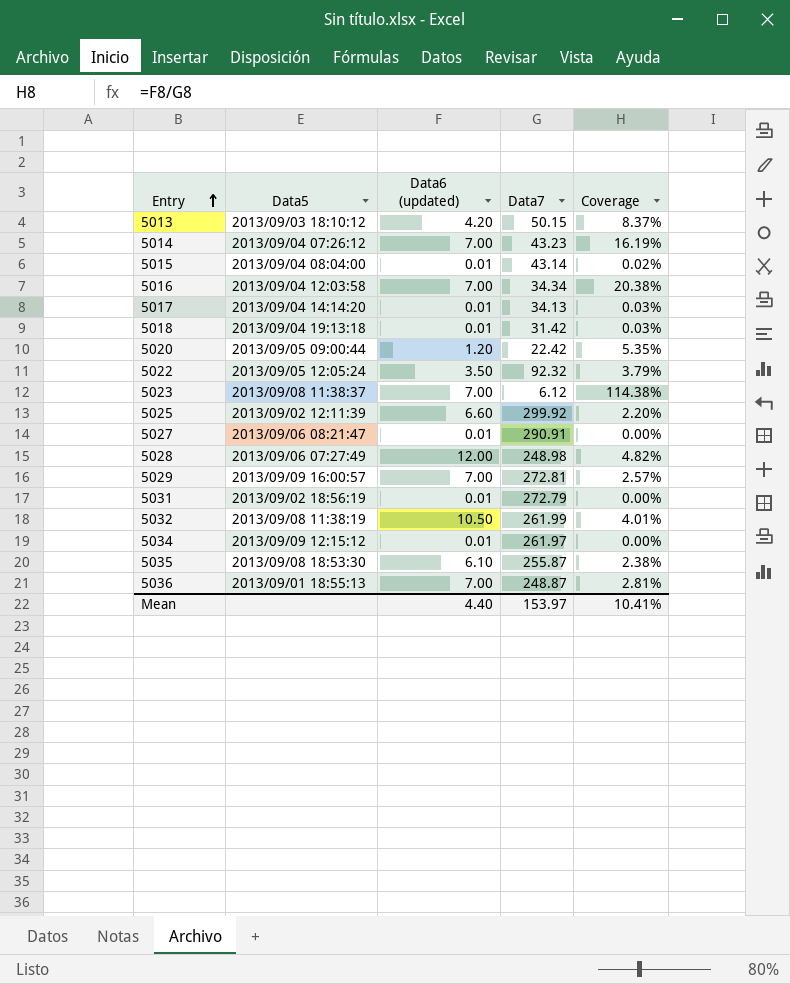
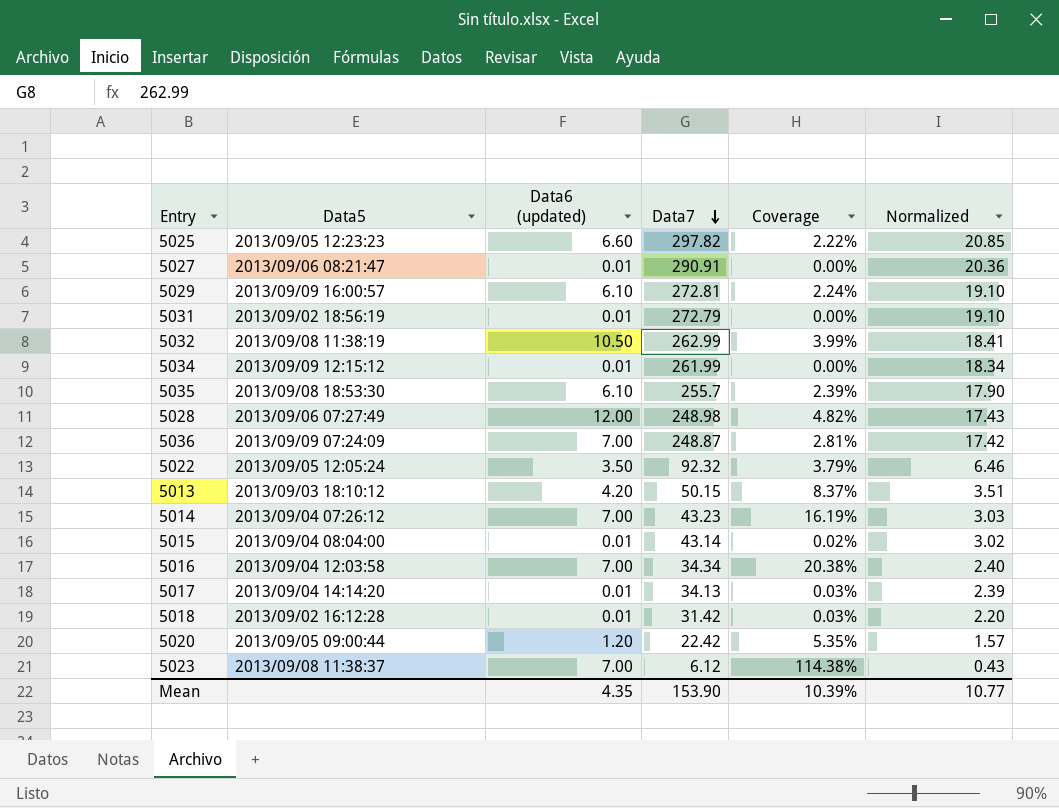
row order: Entry ascending -> Data7 descending
column Normalized | formula: none -> [Data7] * 0.07
5025 | Data5: 2013/09/02 12:11:39 -> 2013/09/05 12:23:23
5025 | Data7: 299.92 -> 297.82
5025 | Coverage: 2.20% -> 2.22%
5029 | Data6 (updated): 7.00 -> 6.10
5029 | Coverage: 2.57% -> 2.24%
5032 | Data7: 261.99 -> 262.99
5032 | Coverage: 4.01% -> 3.99%
5034 | Data7: 261.97 -> 261.99
5035 | Data7: 255.87 -> 255.7
5035 | Coverage: 2.38% -> 2.39%
5036 | Data5: 2013/09/01 18:55:13 -> 2013/09/09 07:24:09
5018 | Data5: 2013/09/04 19:13:18 -> 2013/09/02 16:12:28
Mean | Data6 (updated): 4.40 -> 4.35
Mean | Data7: 153.97 -> 153.90
Mean | Coverage: 10.41% -> 10.39%

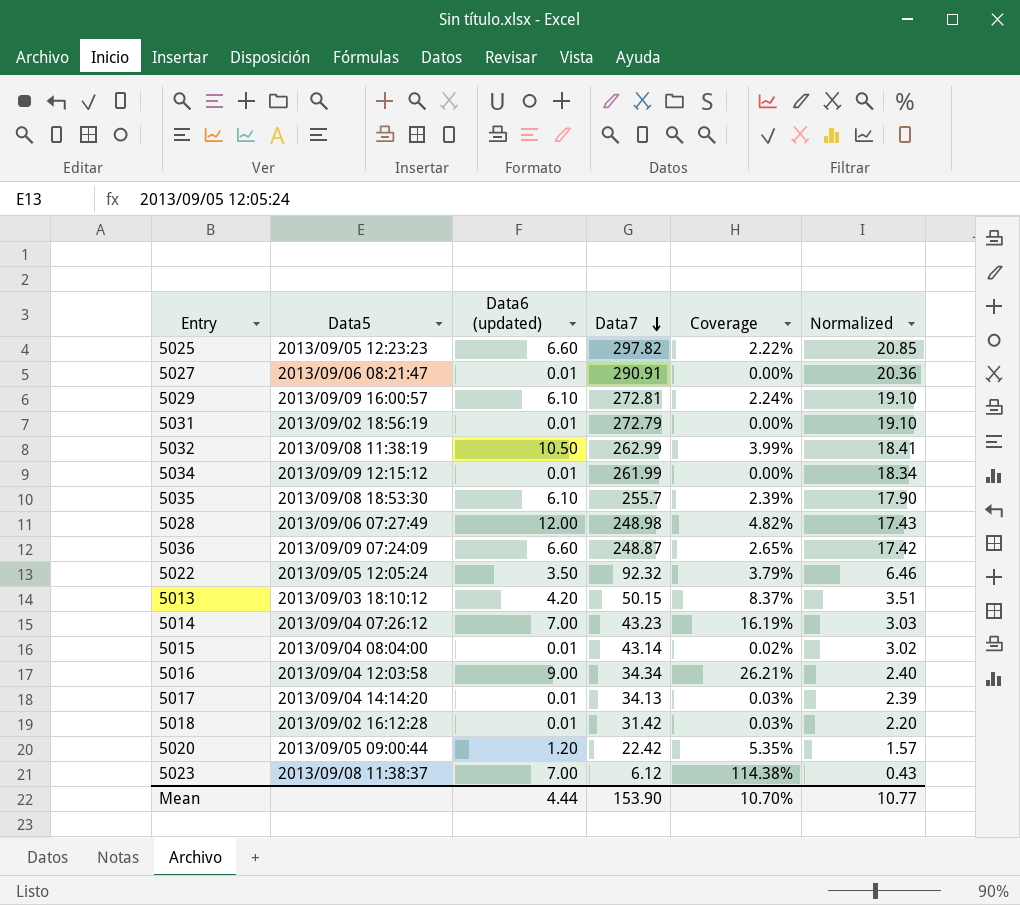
5036 | Data6 (updated): 7.00 -> 6.60
5036 | Coverage: 2.81% -> 2.65%
5016 | Data6 (updated): 7.00 -> 9.00
5016 | Coverage: 20.38% -> 26.21%
Mean | Data6 (updated): 4.35 -> 4.44
Mean | Coverage: 10.39% -> 10.70%

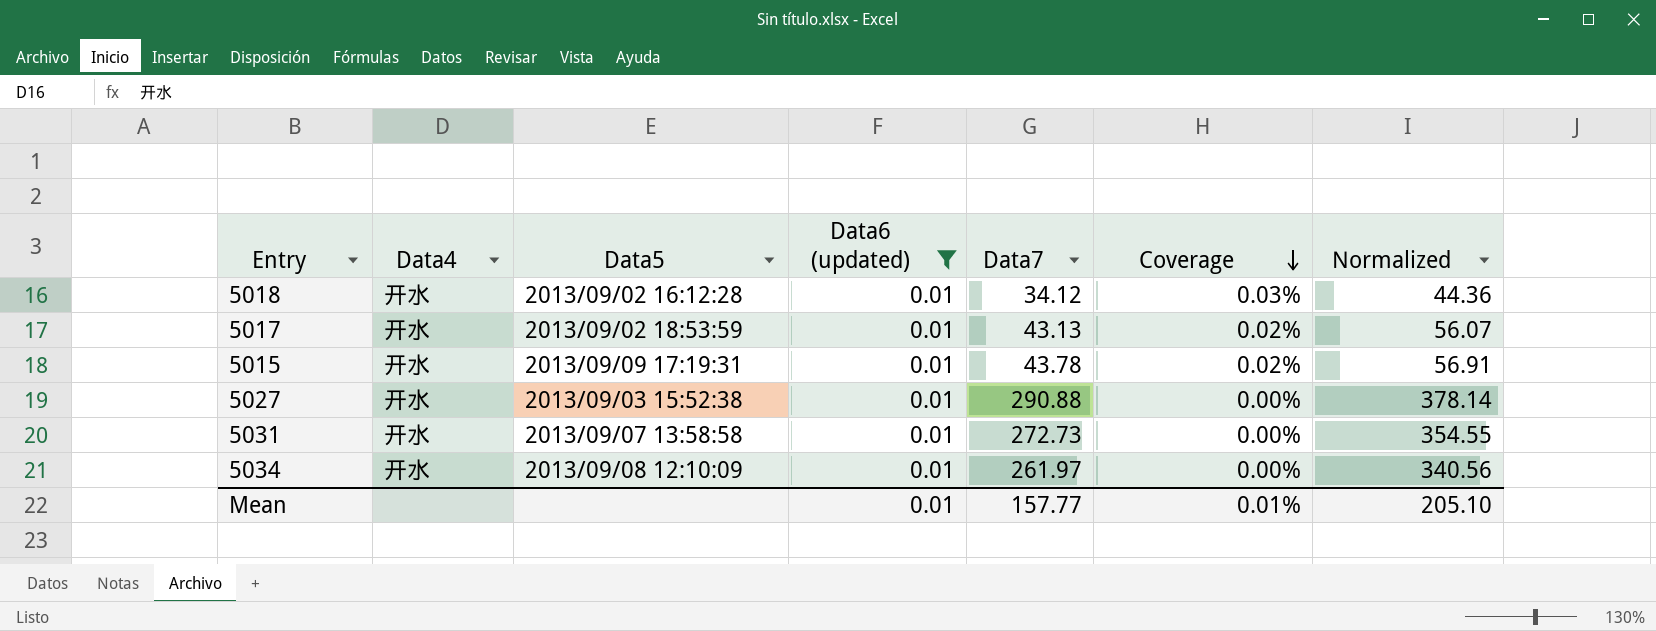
filter: none -> Data6 (updated) = 0.01
row order: Data7 descending -> Coverage descending
column Data4 | position: none -> 2
column Normalized | formula: [Data7] * 0.07 -> [Data7] * 1.3
5018 | Data7: 31.42 -> 34.12
5017 | Data5: 2013/09/04 14:14:20 -> 2013/09/02 18:53:59
5017 | Data7: 34.13 -> 43.13
5017 | Coverage: 0.03% -> 0.02%
5015 | Data5: 2013/09/04 08:04:00 -> 2013/09/09 17:19:31
5015 | Data7: 43.14 -> 43.78
5027 | Data5: 2013/09/06 08:21:47 -> 2013/09/03 15:52:38
5027 | Data7: 290.91 -> 290.88
5031 | Data5: 2013/09/02 18:56:19 -> 2013/09/07 13:58:58
5031 | Data7: 272.79 -> 272.73
5034 | Data5: 2013/09/09 12:15:12 -> 2013/09/08 12:10:09
5034 | Data7: 261.99 -> 261.97
Mean | Data6 (updated): 4.44 -> 0.01
Mean | Data7: 153.90 -> 157.77
Mean | Coverage: 10.70% -> 0.01%
Mean | Normalized: 10.77 -> 205.10

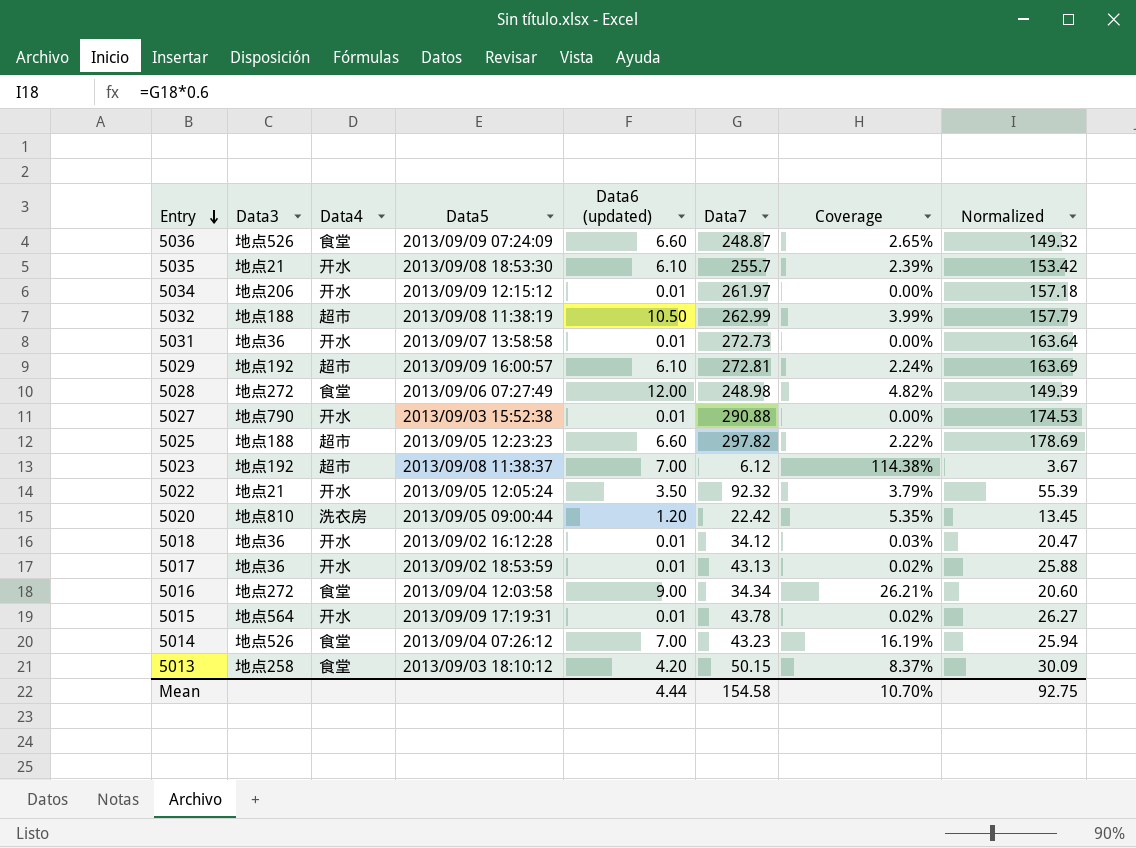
filter: Data6 (updated) = 0.01 -> none
row order: Coverage descending -> Entry descending
column Data3 | position: none -> 2
column Normalized | formula: [Data7] * 1.3 -> [Data7] * 0.6
5034 | Data5: 2013/09/08 12:10:09 -> 2013/09/09 12:15:12
Mean | Data6 (updated): 0.01 -> 4.44
Mean | Data7: 157.77 -> 154.58
Mean | Coverage: 0.01% -> 10.70%
Mean | Normalized: 205.10 -> 92.75

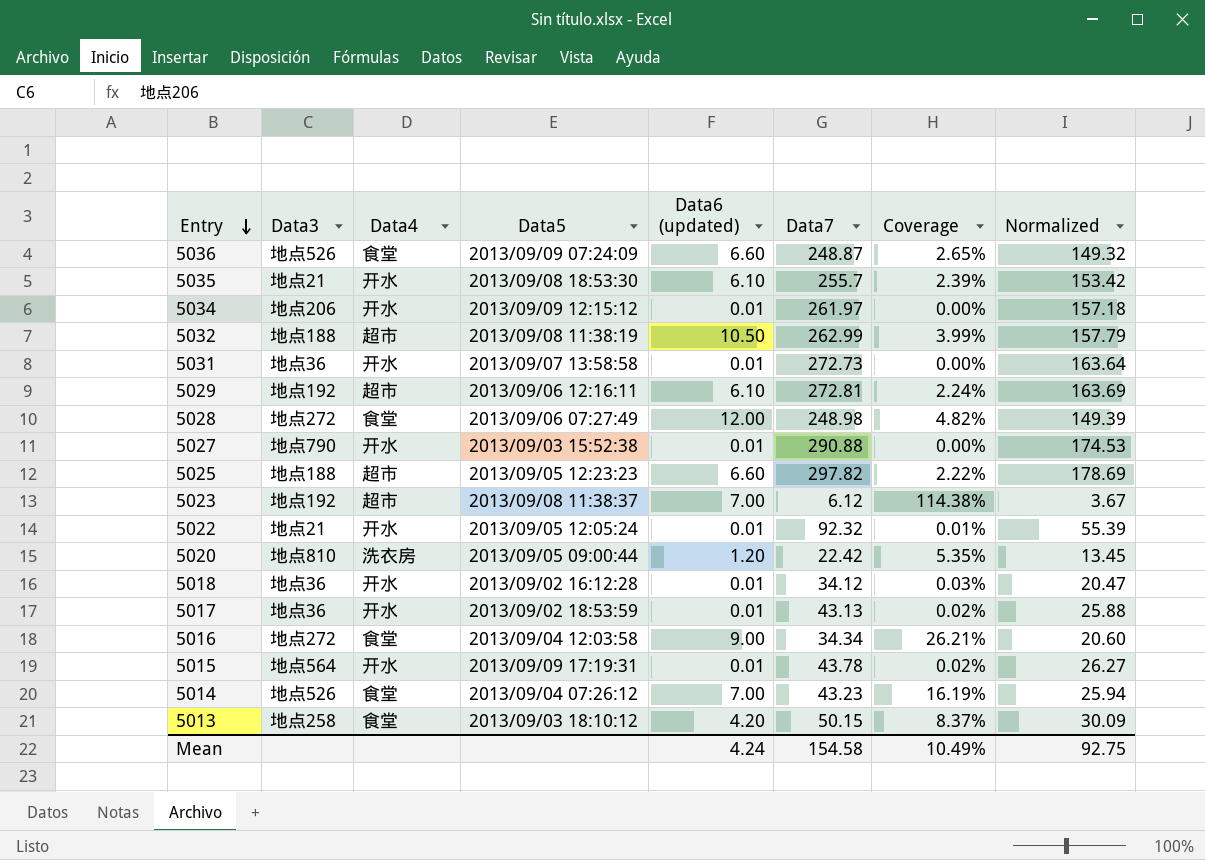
5029 | Data5: 2013/09/09 16:00:57 -> 2013/09/06 12:16:11
5022 | Data6 (updated): 3.50 -> 0.01
5022 | Coverage: 3.79% -> 0.01%
Mean | Data6 (updated): 4.44 -> 4.24
Mean | Coverage: 10.70% -> 10.49%

